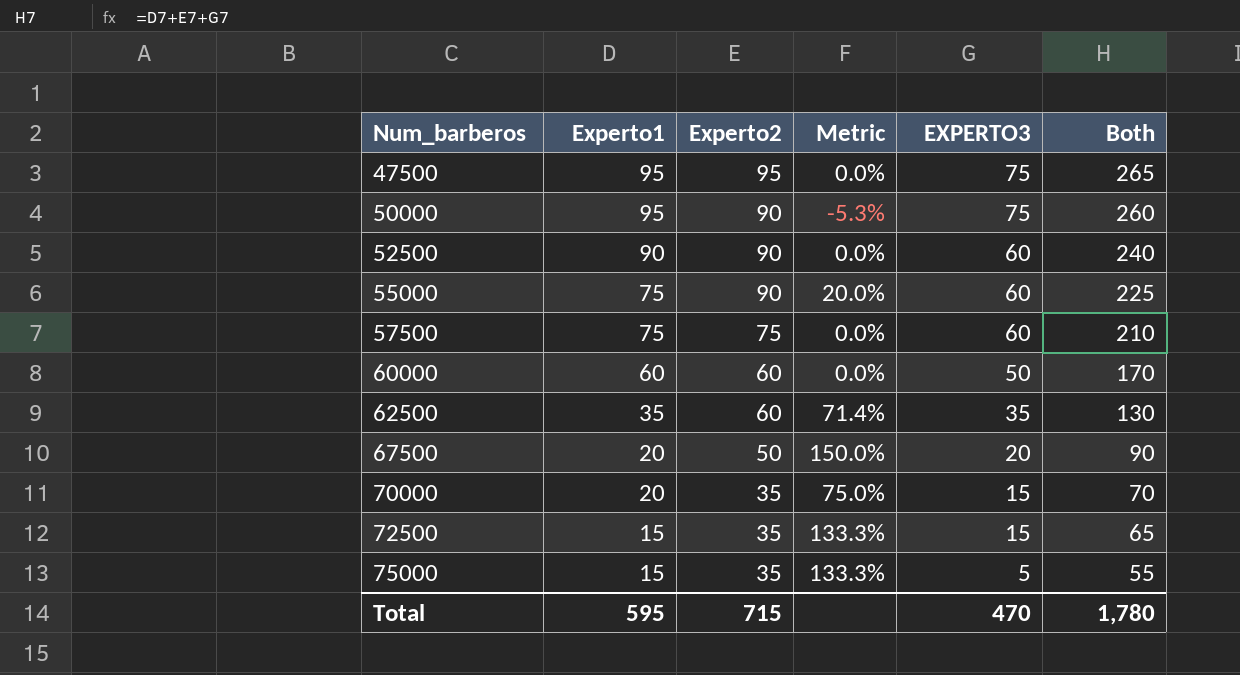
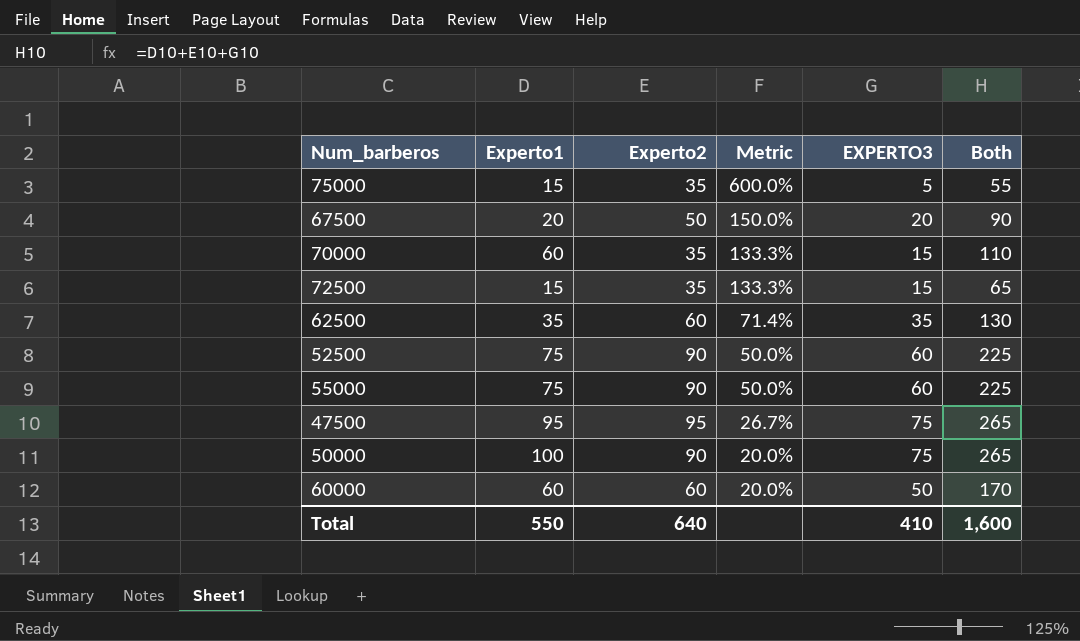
row order: Num_barberos ascending -> Metric descending
column Metric | formula: ([Experto2] - [Experto1]) / [Experto1] -> ([Experto2] - [EXPERTO3]) / [EXPERTO3]
row 57500: 75 | 75 | 0.0% | 60 | 210 -> none
70000 | Experto1: 20 -> 60
70000 | Both: 70 -> 110
52500 | Experto1: 90 -> 75
52500 | Both: 240 -> 225
50000 | Experto1: 95 -> 100
50000 | Both: 260 -> 265
Total | Experto1: 595 -> 550
Total | Experto2: 715 -> 640
Total | EXPERTO3: 470 -> 410
Total | Both: 1,780 -> 1,600

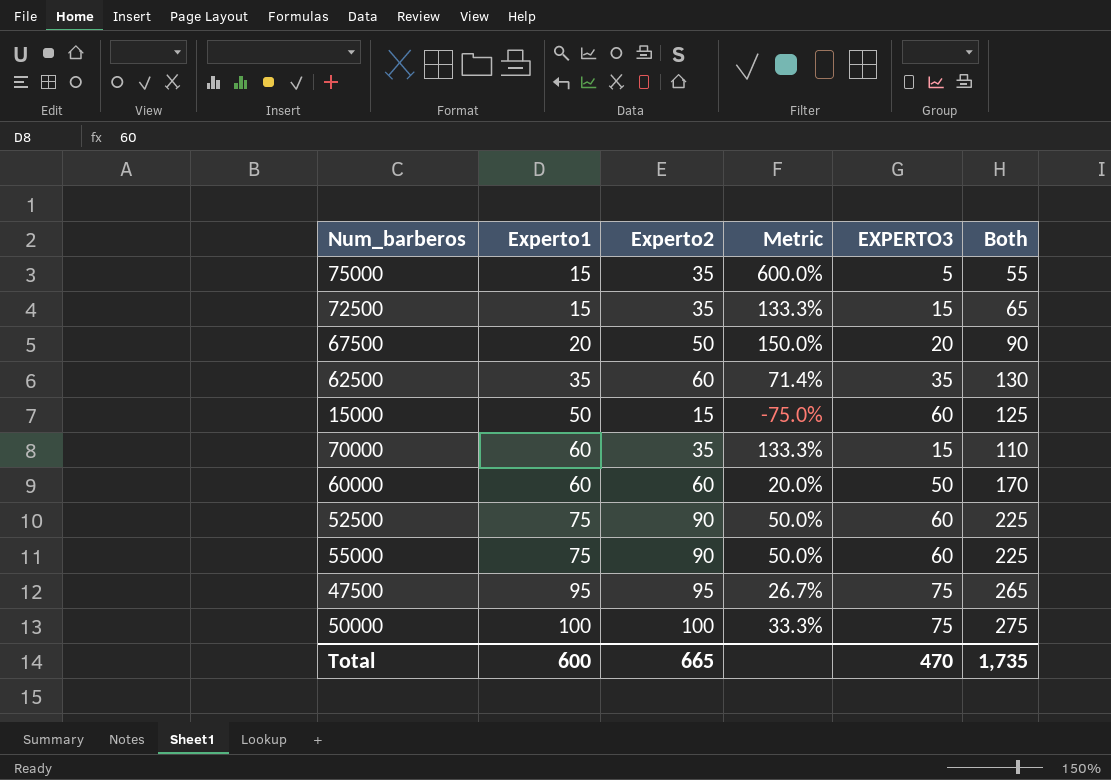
row order: Metric descending -> Experto1 ascending
row 15000: none -> 50 | 15 | -75.0% | 60 | 125
50000 | Experto2: 90 -> 100
50000 | Metric: 20.0% -> 33.3%
50000 | Both: 265 -> 275
Total | Experto1: 550 -> 600
Total | Experto2: 640 -> 665
Total | EXPERTO3: 410 -> 470
Total | Both: 1,600 -> 1,735

